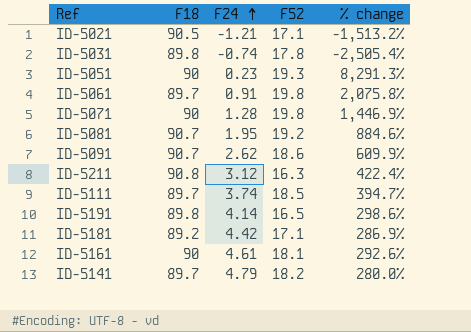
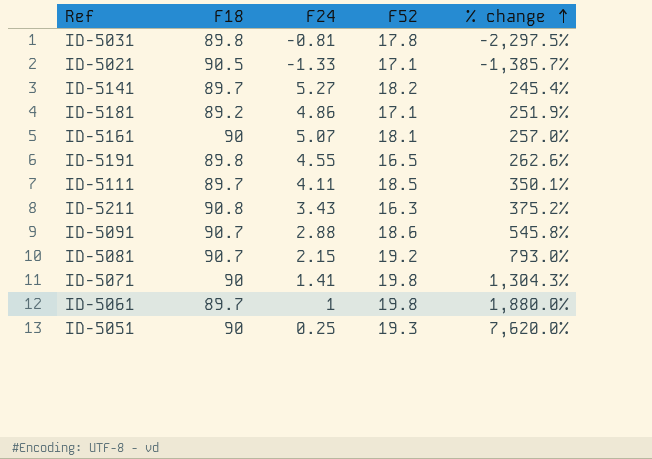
row order: F24 ascending -> % change ascending
ID-5031 | F24: -0.74 -> -0.81
ID-5031 | % change: -2,505.4% -> -2,297.5%
ID-5021 | F24: -1.21 -> -1.33
ID-5021 | % change: -1,513.2% -> -1,385.7%
ID-5141 | F24: 4.79 -> 5.27
ID-5141 | % change: 280.0% -> 245.4%
ID-5181 | F24: 4.42 -> 4.86
ID-5181 | % change: 286.9% -> 251.9%
ID-5161 | F24: 4.61 -> 5.07
ID-5161 | % change: 292.6% -> 257.0%
ID-5191 | F24: 4.14 -> 4.55
ID-5191 | % change: 298.6% -> 262.6%
ID-5111 | F24: 3.74 -> 4.11
ID-5111 | % change: 394.7% -> 350.1%
ID-5211 | F24: 3.12 -> 3.43
ID-5211 | % change: 422.4% -> 375.2%
ID-5091 | F24: 2.62 -> 2.88
ID-5091 | % change: 609.9% -> 545.8%
ID-5081 | F24: 1.95 -> 2.15
ID-5081 | % change: 884.6% -> 793.0%
ID-5071 | F24: 1.28 -> 1.41
ID-5071 | % change: 1,446.9% -> 1,304.3%
ID-5061 | F24: 0.91 -> 1
ID-5061 | % change: 2,075.8% -> 1,880.0%
ID-5051 | F24: 0.23 -> 0.25
ID-5051 | % change: 8,291.3% -> 7,620.0%

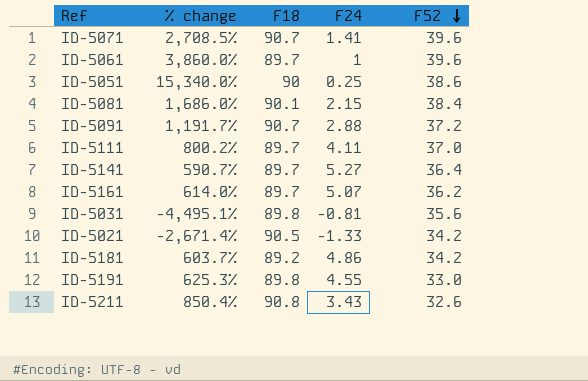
row order: % change ascending -> F52 descending
column % change | position: 5 -> 2
ID-5071 | % change: 1,304.3% -> 2,708.5%
ID-5071 | F18: 90 -> 90.7
ID-5071 | F52: 19.8 -> 39.6
ID-5061 | % change: 1,880.0% -> 3,860.0%
ID-5061 | F52: 19.8 -> 39.6
ID-5051 | % change: 7,620.0% -> 15,340.0%
ID-5051 | F52: 19.3 -> 38.6
ID-5081 | % change: 793.0% -> 1,686.0%
ID-5081 | F18: 90.7 -> 90.1
ID-5081 | F52: 19.2 -> 38.4
ID-5091 | % change: 545.8% -> 1,191.7%
ID-5091 | F52: 18.6 -> 37.2
ID-5111 | % change: 350.1% -> 800.2%
ID-5111 | F52: 18.5 -> 37.0
ID-5141 | % change: 245.4% -> 590.7%
ID-5141 | F52: 18.2 -> 36.4
ID-5161 | % change: 257.0% -> 614.0%
ID-5161 | F18: 90 -> 89.7
ID-5161 | F52: 18.1 -> 36.2
ID-5031 | % change: -2,297.5% -> -4,495.1%
ID-5031 | F52: 17.8 -> 35.6
ID-5021 | % change: -1,385.7% -> -2,671.4%
ID-5021 | F52: 17.1 -> 34.2
ID-5181 | % change: 251.9% -> 603.7%
ID-5181 | F52: 17.1 -> 34.2
ID-5191 | % change: 262.6% -> 625.3%
ID-5191 | F52: 16.5 -> 33.0
ID-5211 | % change: 375.2% -> 850.4%
ID-5211 | F52: 16.3 -> 32.6

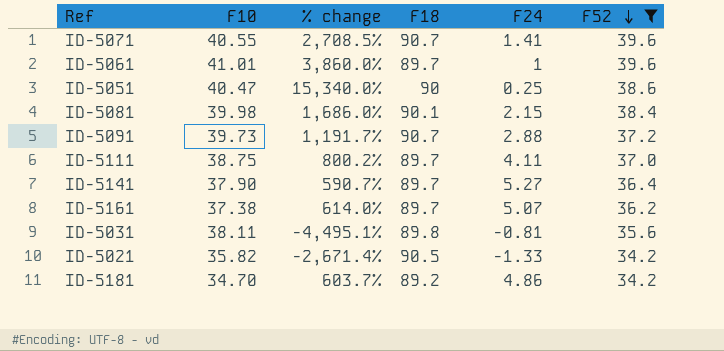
filter: none -> F52 >= 34.2
column F10 | position: none -> 2

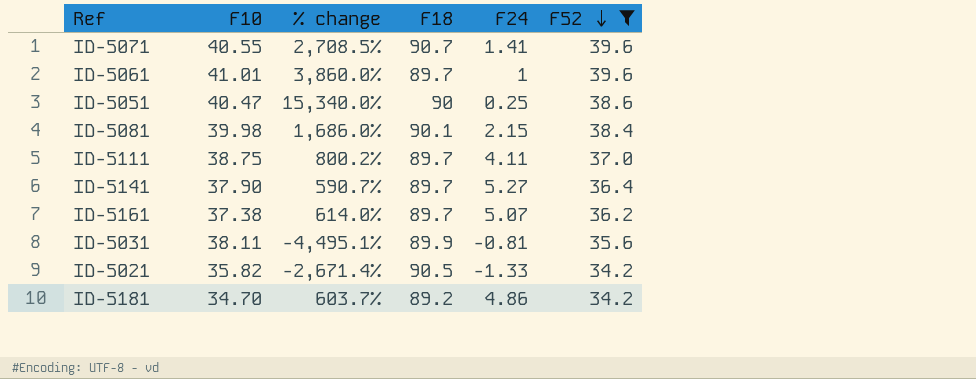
row ID-5091: 39.73 | 1,191.7% | 90.7 | 2.88 | 37.2 -> none
ID-5031 | F18: 89.8 -> 89.9

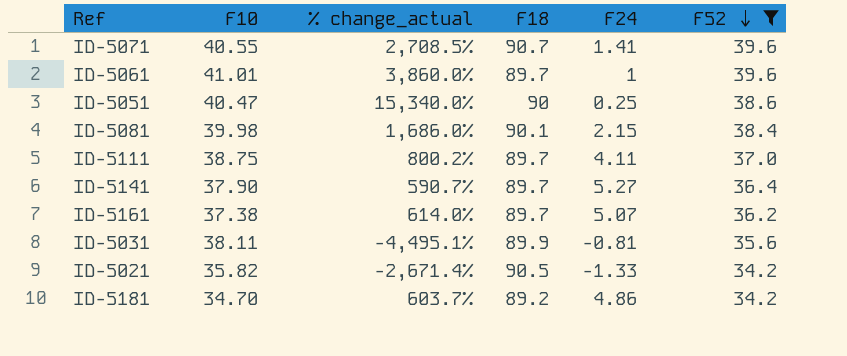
column name: % change -> % change_actual

